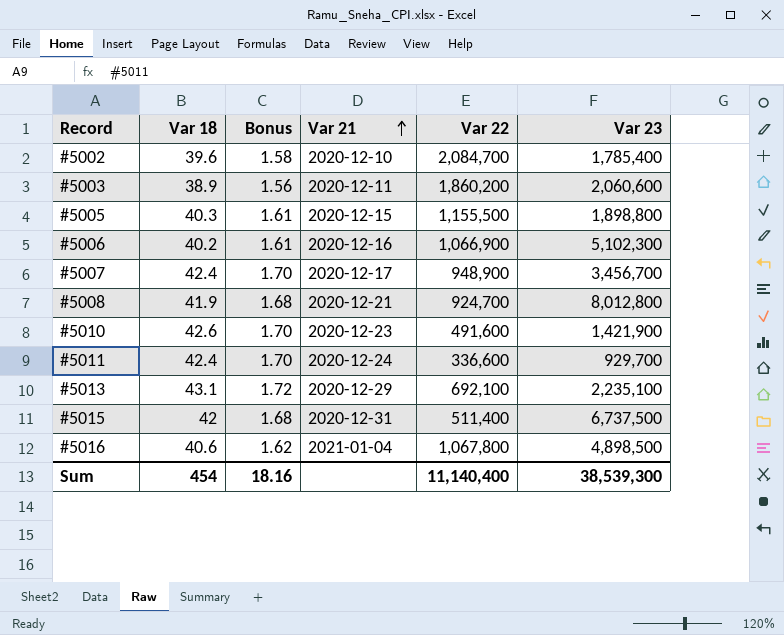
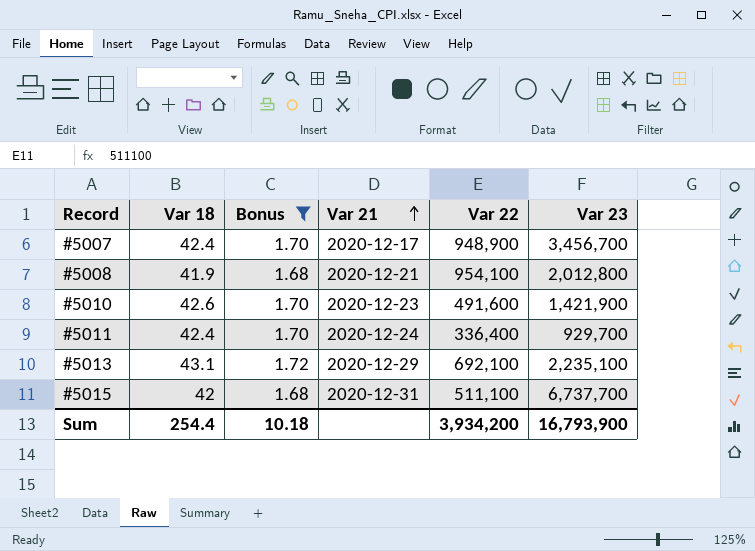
filter: none -> Bonus >= 1.68
#5008 | Var 22: 924,700 -> 954,100
#5008 | Var 23: 8,012,800 -> 2,012,800
#5011 | Var 22: 336,600 -> 336,400
#5015 | Var 22: 511,400 -> 511,100
#5015 | Var 23: 6,737,500 -> 6,737,700
Sum | Var 18: 454 -> 254.4
Sum | Bonus: 18.16 -> 10.18
Sum | Var 22: 11,140,400 -> 3,934,200
Sum | Var 23: 38,539,300 -> 16,793,900

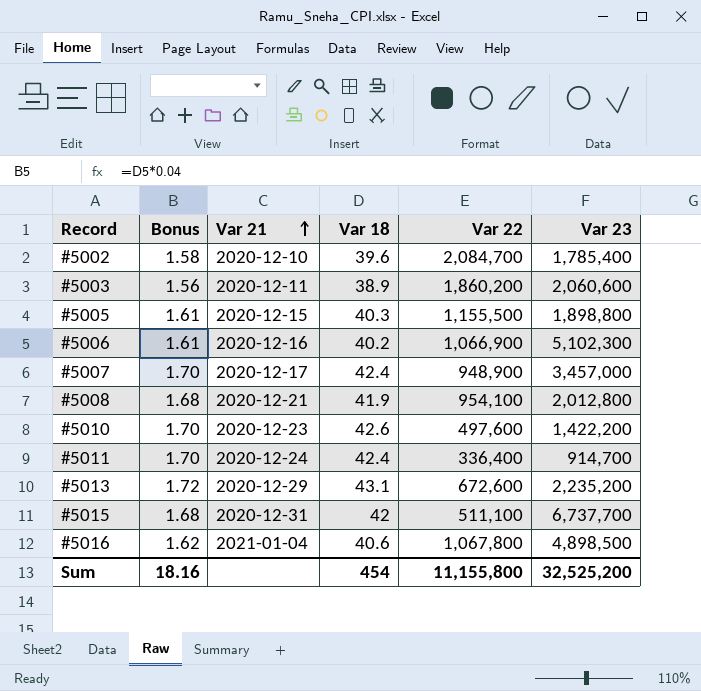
filter: Bonus >= 1.68 -> none
column Var 18 | position: 2 -> 4
#5007 | Var 23: 3,456,700 -> 3,457,000
#5010 | Var 22: 491,600 -> 497,600
#5010 | Var 23: 1,421,900 -> 1,422,200
#5011 | Var 23: 929,700 -> 914,700
#5013 | Var 22: 692,100 -> 672,600
#5013 | Var 23: 2,235,100 -> 2,235,200
Sum | Bonus: 10.18 -> 18.16
Sum | Var 18: 254.4 -> 454
Sum | Var 22: 3,934,200 -> 11,155,800
Sum | Var 23: 16,793,900 -> 32,525,200

